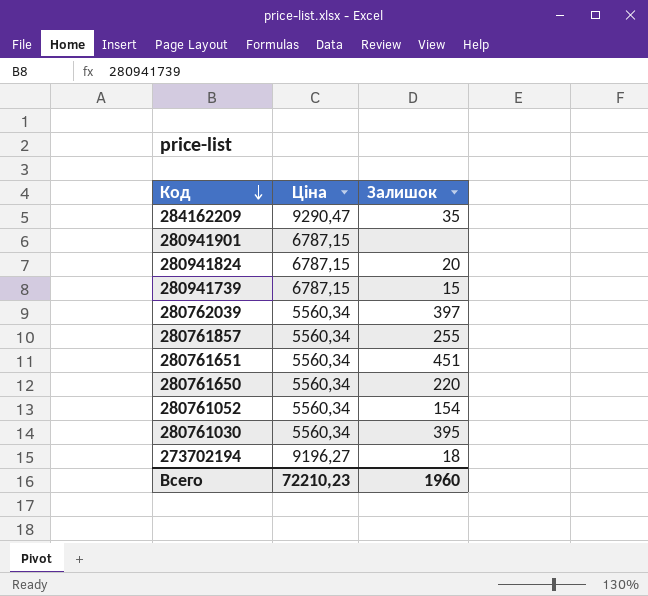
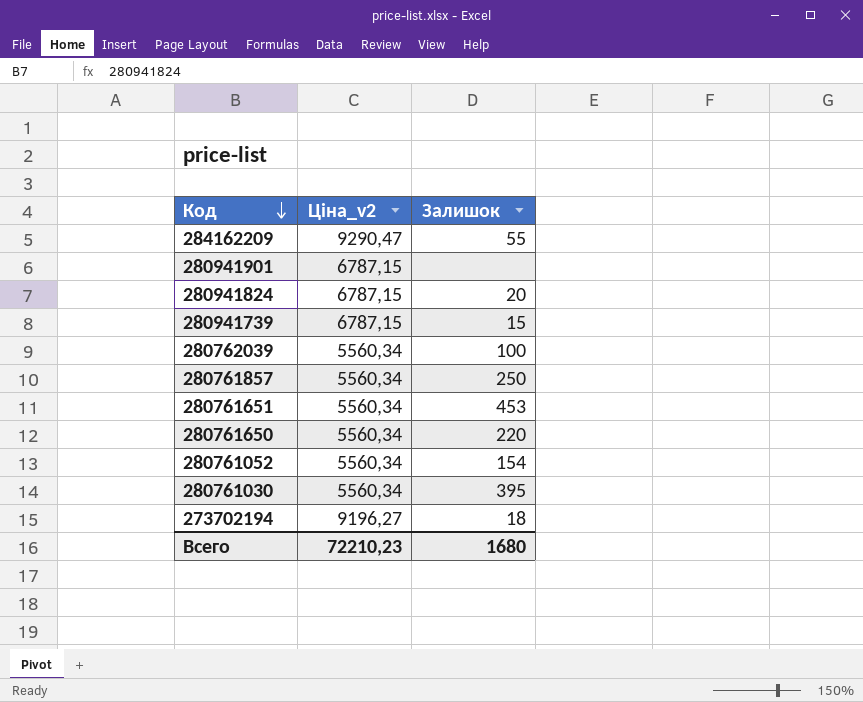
column name: Ціна -> Ціна_v2
284162209 | Залишок: 35 -> 55
280762039 | Залишок: 397 -> 100
280761857 | Залишок: 255 -> 250
280761651 | Залишок: 451 -> 453
Всего | Залишок: 1960 -> 1680

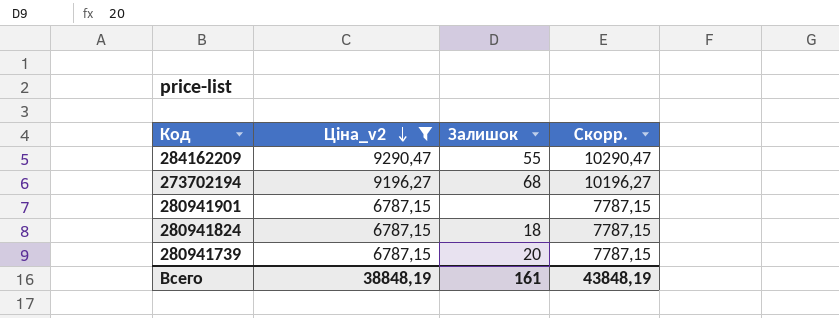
filter: none -> Ціна_v2 != 5560,34
row order: Код descending -> Ціна_v2 descending
column Скорр. | formula: none -> [Ціна_v2] + 1000
273702194 | Залишок: 18 -> 68
280941824 | Залишок: 20 -> 18
280941739 | Залишок: 15 -> 20
Всего | Ціна_v2: 72210,23 -> 38848,19
Всего | Залишок: 1680 -> 161

